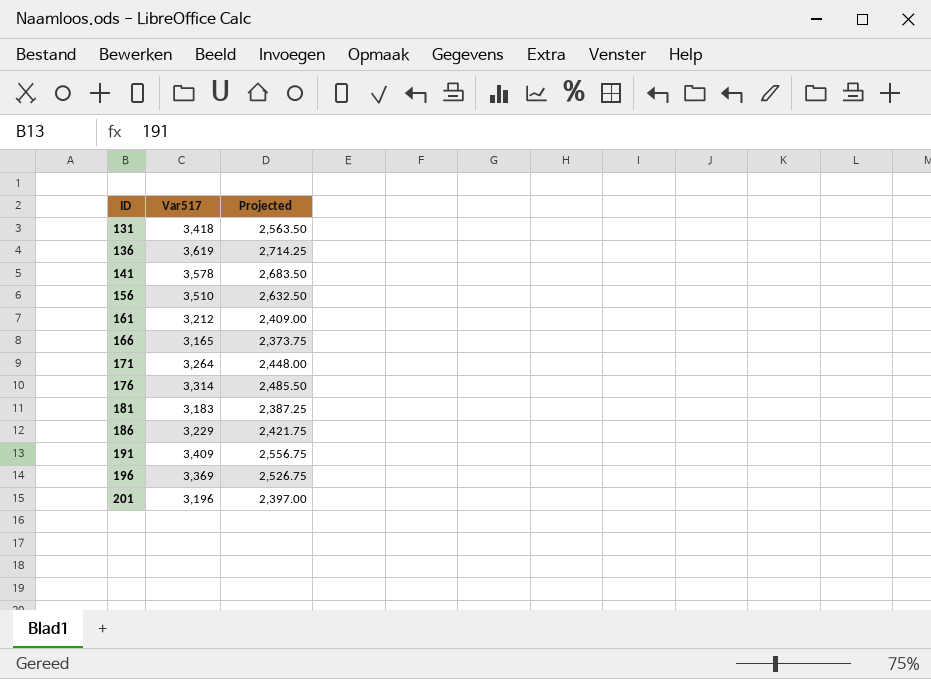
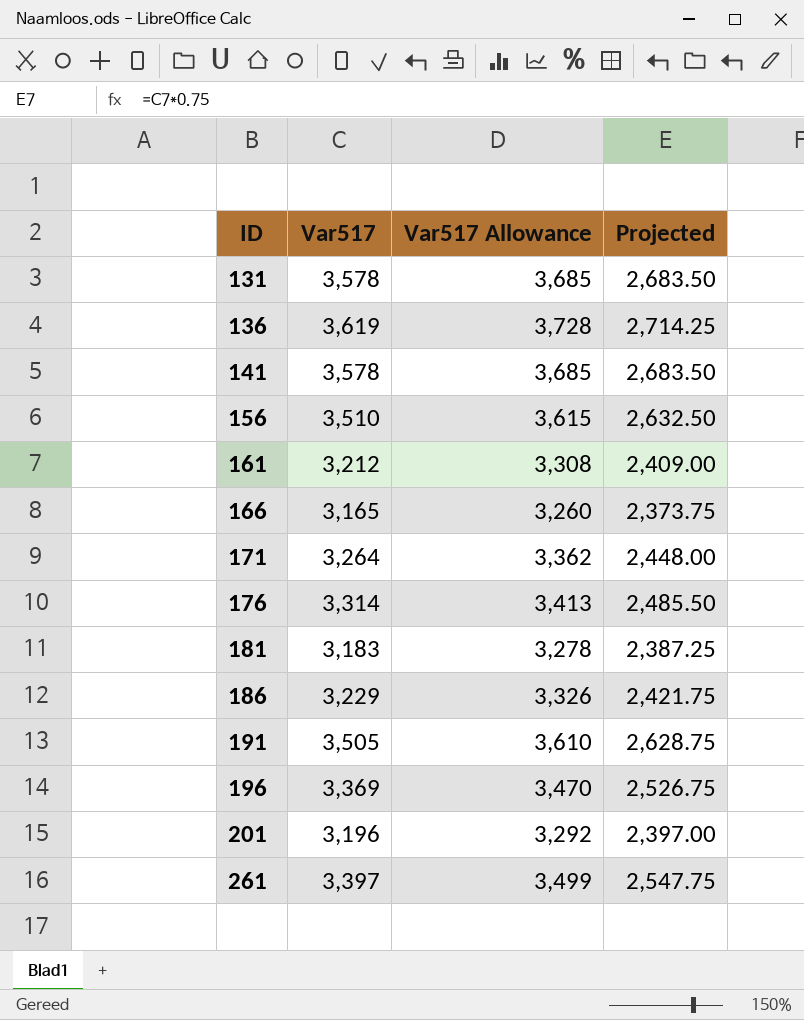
column Var517 Allowance | formula: none -> [Var517] * 1.03
131 | Var517: 3,418 -> 3,578
131 | Projected: 2,563.50 -> 2,683.50
191 | Var517: 3,409 -> 3,505
191 | Projected: 2,556.75 -> 2,628.75
row 261: none -> 3,397 | 3,499 | 2,547.75

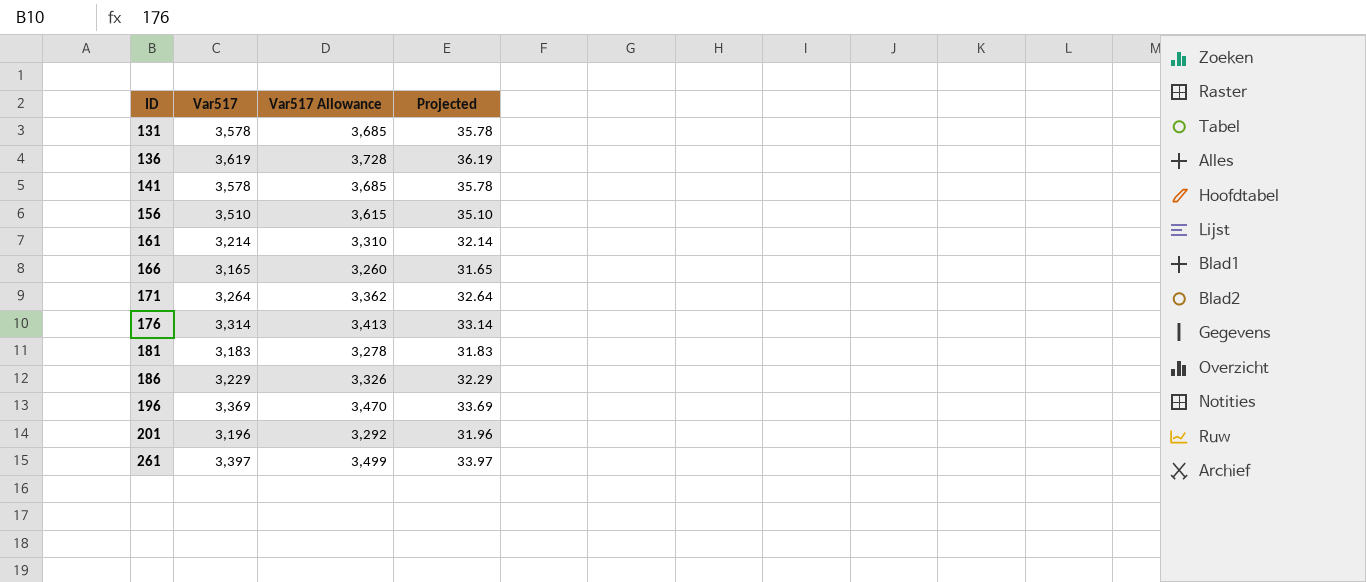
column Projected | formula: [Var517] * 0.75 -> [Var517] * 0.01
row 191: 3,505 | 3,610 | 2,628.75 -> none
161 | Var517: 3,212 -> 3,214
161 | Var517 Allowance: 3,308 -> 3,310

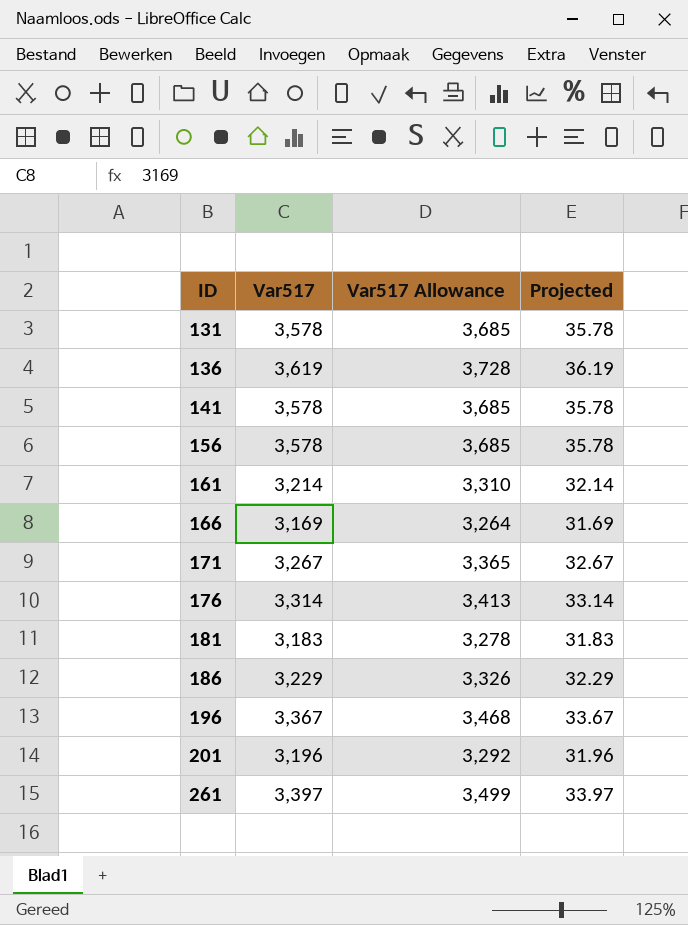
156 | Var517: 3,510 -> 3,578
156 | Var517 Allowance: 3,615 -> 3,685
156 | Projected: 35.10 -> 35.78
166 | Var517: 3,165 -> 3,169
166 | Var517 Allowance: 3,260 -> 3,264
166 | Projected: 31.65 -> 31.69
171 | Var517: 3,264 -> 3,267
171 | Var517 Allowance: 3,362 -> 3,365
171 | Projected: 32.64 -> 32.67
196 | Var517: 3,369 -> 3,367
196 | Var517 Allowance: 3,470 -> 3,468
196 | Projected: 33.69 -> 33.67

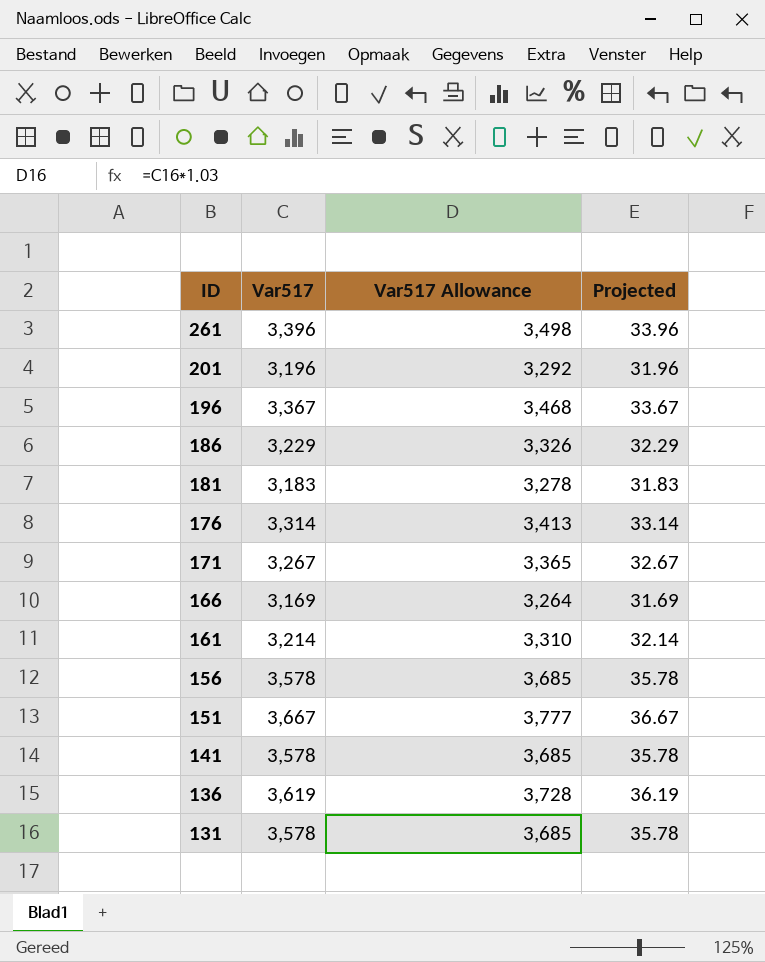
row order: ID ascending -> ID descending
261 | Var517: 3,397 -> 3,396
261 | Var517 Allowance: 3,499 -> 3,498
261 | Projected: 33.97 -> 33.96
row 151: none -> 3,667 | 3,777 | 36.67

